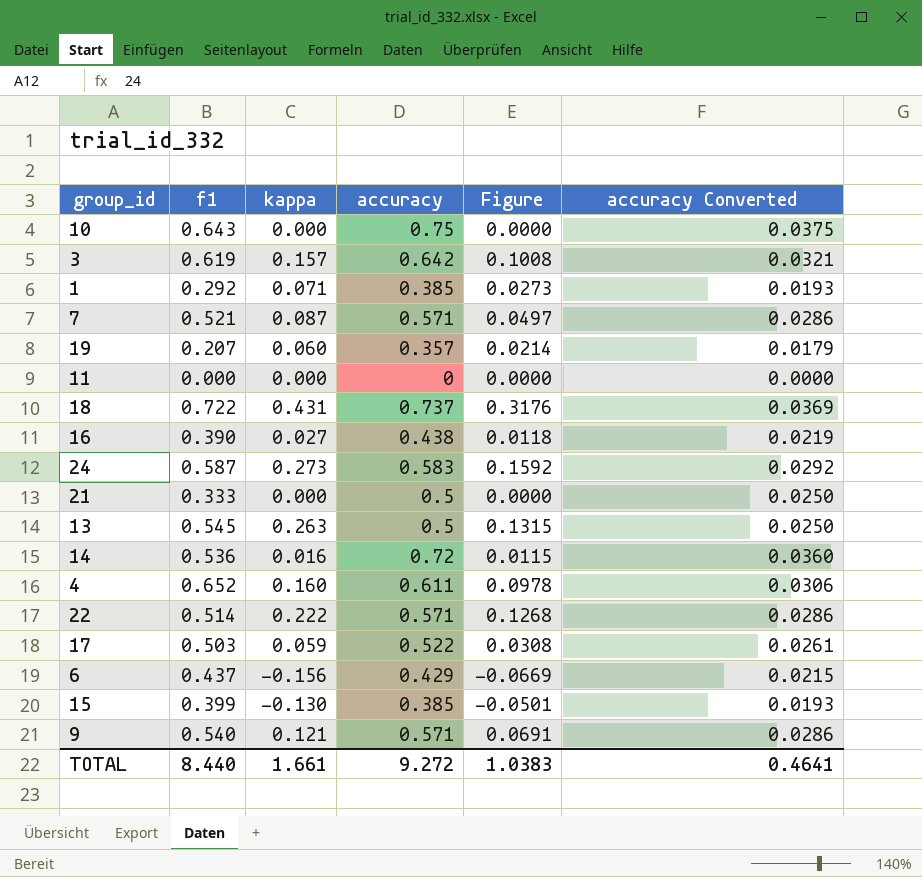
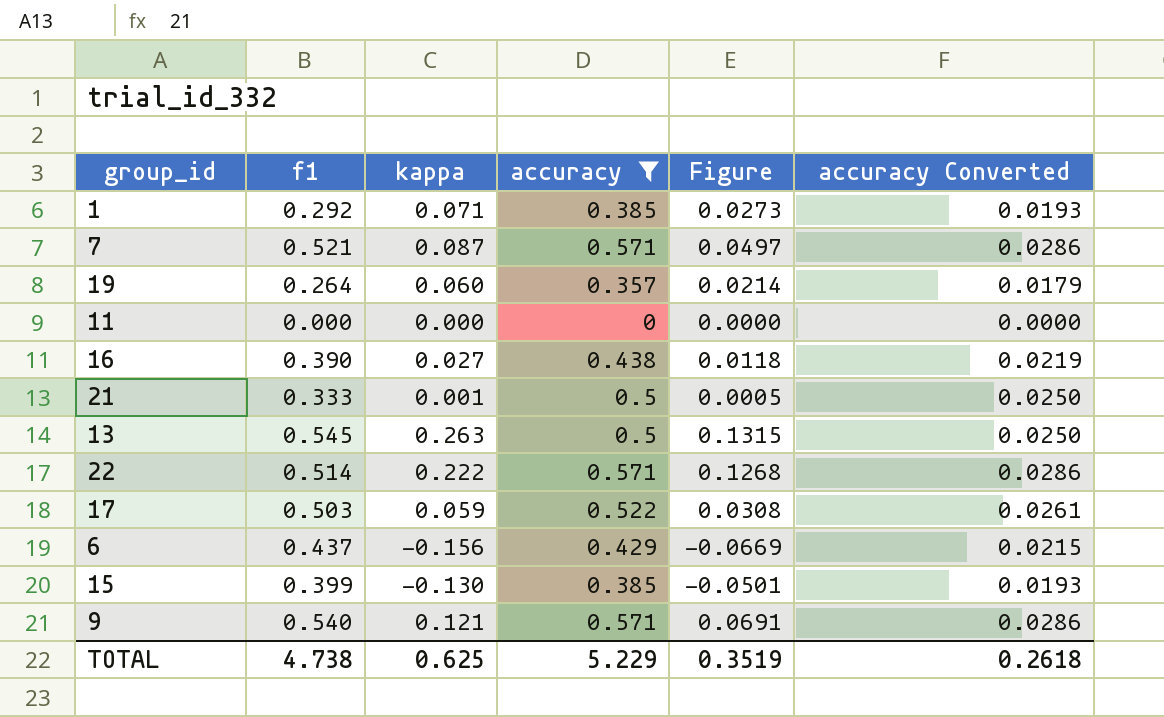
filter: none -> accuracy <= 0.571
19 | f1: 0.207 -> 0.264
21 | kappa: 0.000 -> 0.001
21 | Figure: 0.0000 -> 0.0005
TOTAL | f1: 8.440 -> 4.738
TOTAL | kappa: 1.661 -> 0.625
TOTAL | accuracy: 9.272 -> 5.229
TOTAL | Figure: 1.0383 -> 0.3519
TOTAL | accuracy Converted: 0.4641 -> 0.2618

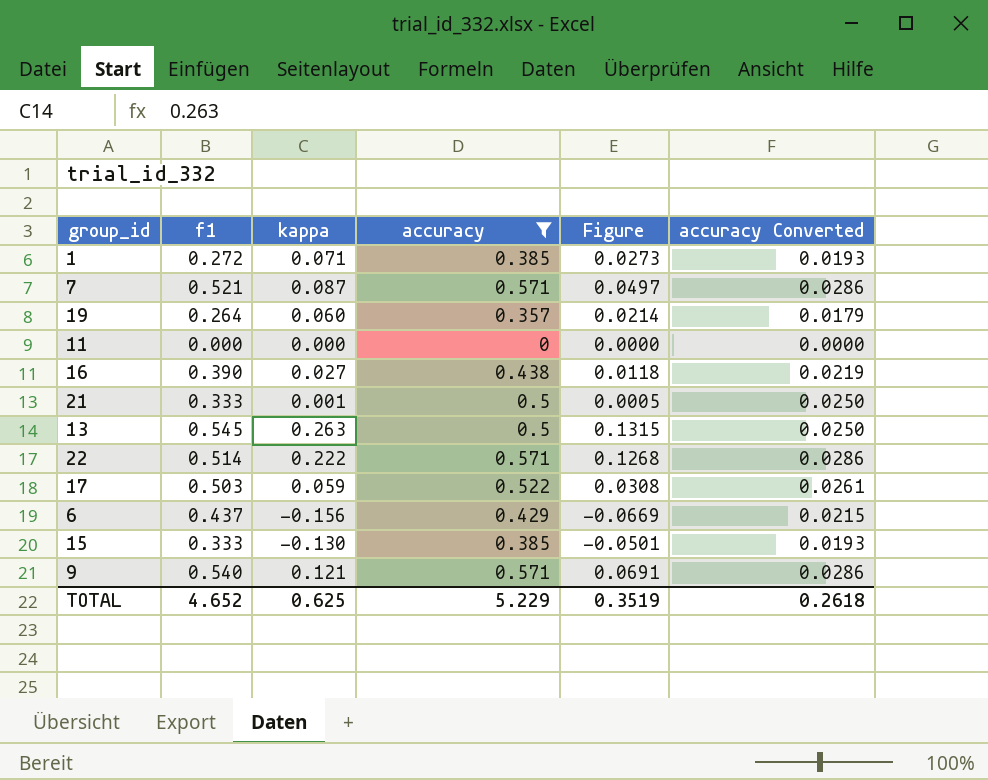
1 | f1: 0.292 -> 0.272
15 | f1: 0.399 -> 0.333
TOTAL | f1: 4.738 -> 4.652

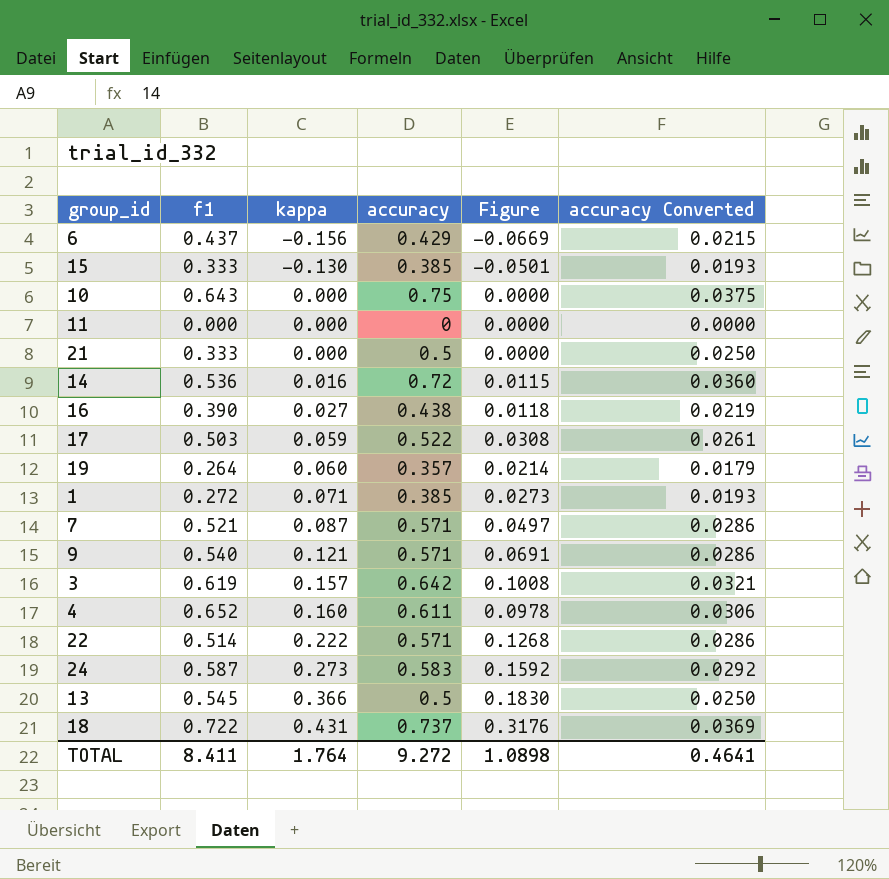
filter: accuracy <= 0.571 -> none
row order: none -> kappa ascending
21 | kappa: 0.001 -> 0.000
21 | Figure: 0.0005 -> 0.0000
13 | kappa: 0.263 -> 0.366
13 | Figure: 0.1315 -> 0.1830
TOTAL | f1: 4.652 -> 8.411
TOTAL | kappa: 0.625 -> 1.764
TOTAL | accuracy: 5.229 -> 9.272
TOTAL | Figure: 0.3519 -> 1.0898
TOTAL | accuracy Converted: 0.2618 -> 0.4641

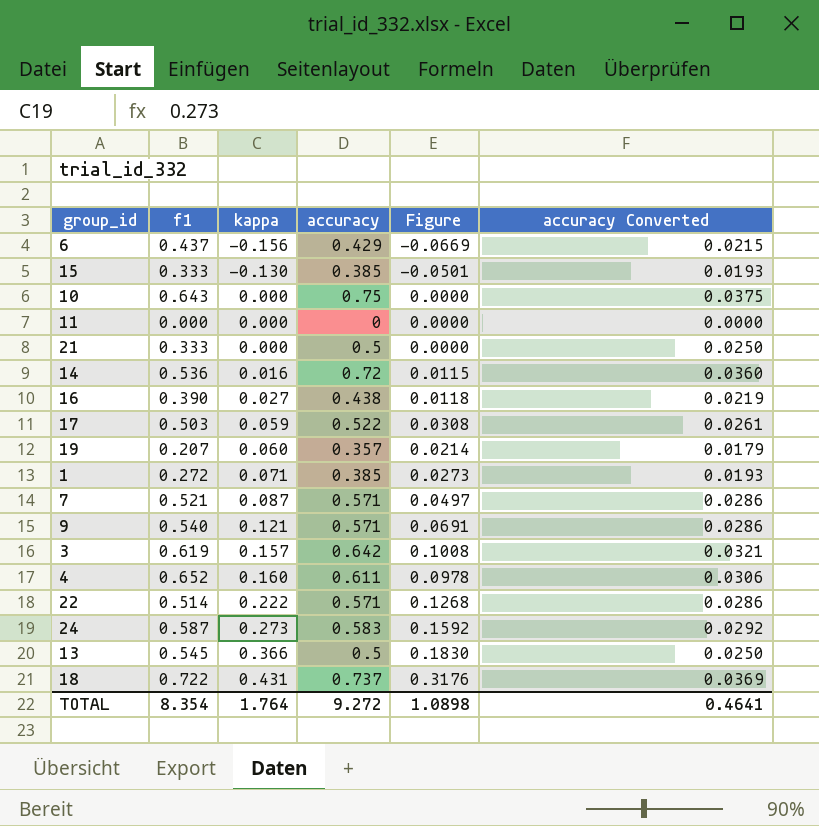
19 | f1: 0.264 -> 0.207
TOTAL | f1: 8.411 -> 8.354

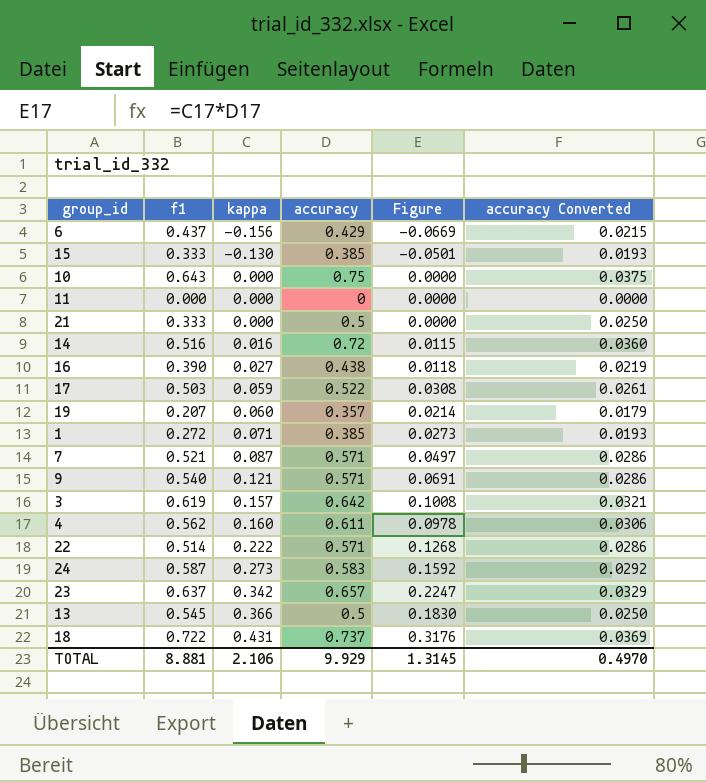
14 | f1: 0.536 -> 0.516
4 | f1: 0.652 -> 0.562
row 23: none -> 0.637 | 0.342 | 0.657 | 0.2247 | 0.0329
TOTAL | f1: 8.354 -> 8.881
TOTAL | kappa: 1.764 -> 2.106
TOTAL | accuracy: 9.272 -> 9.929
TOTAL | Figure: 1.0898 -> 1.3145
TOTAL | accuracy Converted: 0.4641 -> 0.4970

